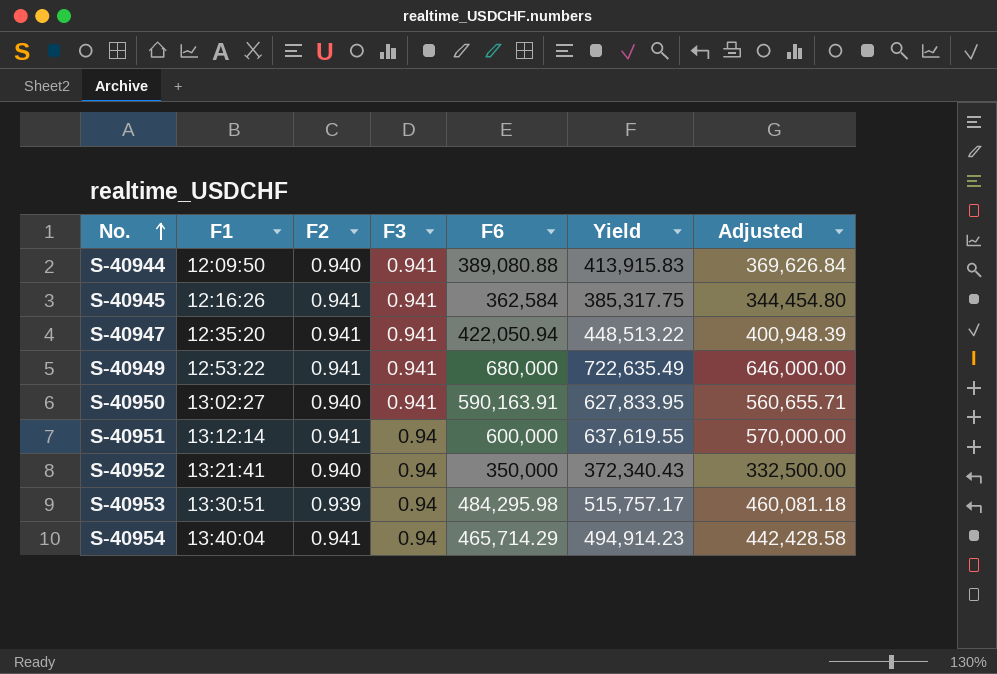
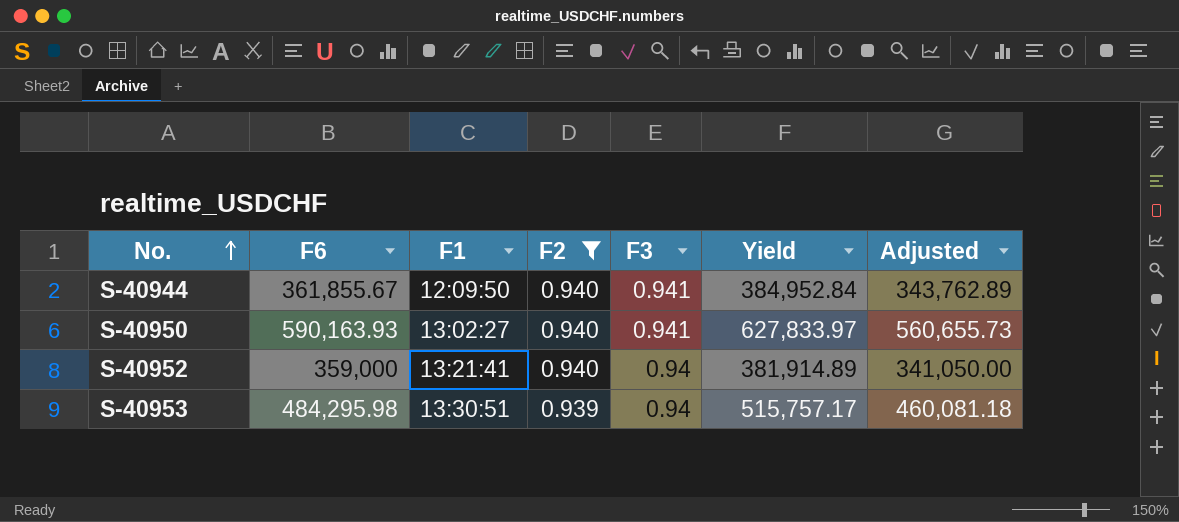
filter: none -> F2 != 0.941
column F6 | position: 5 -> 2
S-40944 | F6: 389,080.88 -> 361,855.67
S-40944 | Yield: 413,915.83 -> 384,952.84
S-40944 | Adjusted: 369,626.84 -> 343,762.89
S-40950 | F6: 590,163.91 -> 590,163.93
S-40950 | Yield: 627,833.95 -> 627,833.97
S-40950 | Adjusted: 560,655.71 -> 560,655.73
S-40952 | F6: 350,000 -> 359,000
S-40952 | Yield: 372,340.43 -> 381,914.89
S-40952 | Adjusted: 332,500.00 -> 341,050.00

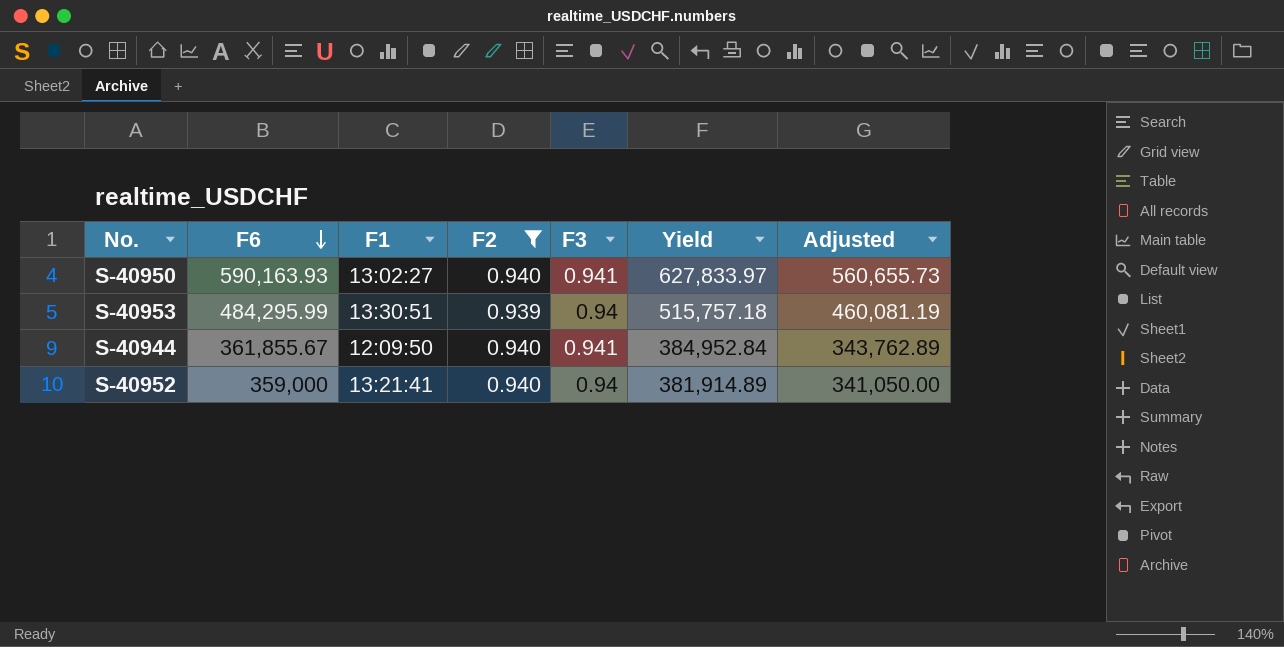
row order: No. ascending -> F6 descending
S-40953 | F6: 484,295.98 -> 484,295.99
S-40953 | Yield: 515,757.17 -> 515,757.18
S-40953 | Adjusted: 460,081.18 -> 460,081.19

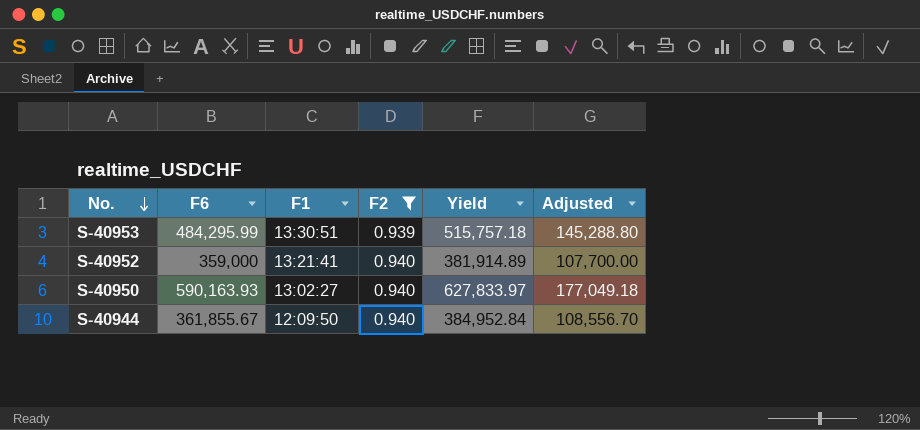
row order: F6 descending -> No. descending
column F3 | position: 5 -> none
column Adjusted | formula: [F6] * 0.95 -> [F6] * 0.3

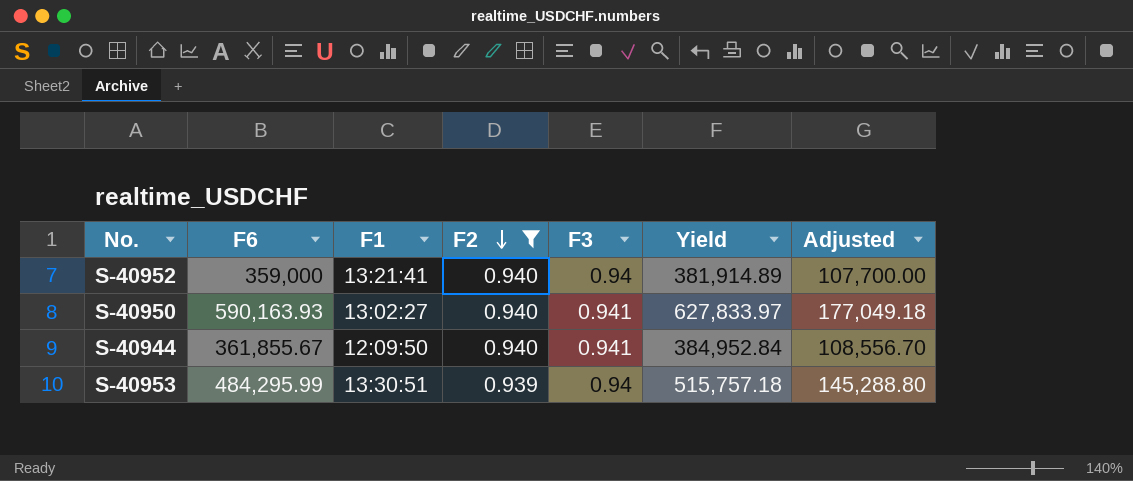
row order: No. descending -> F2 descending
column F3 | position: none -> 5

